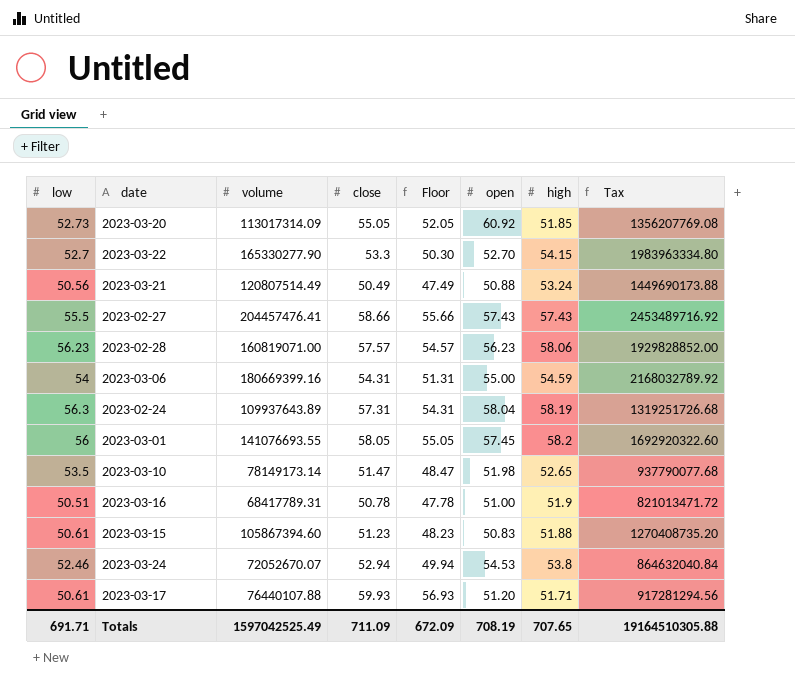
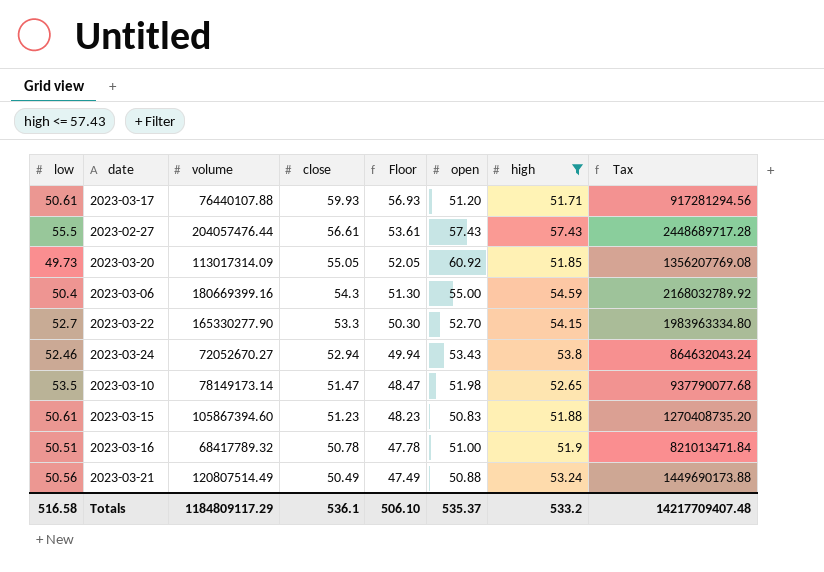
filter: none -> high <= 57.43
row order: none -> close descending
2023-02-27 | volume: 204457476.41 -> 204057476.44
2023-02-27 | close: 58.66 -> 56.61
2023-02-27 | Floor: 55.66 -> 53.61
2023-02-27 | Tax: 2453489716.92 -> 2448689717.28
2023-03-20 | low: 52.73 -> 49.73
2023-03-06 | low: 54 -> 50.4
2023-03-06 | close: 54.31 -> 54.3
2023-03-06 | Floor: 51.31 -> 51.30
2023-03-24 | volume: 72052670.07 -> 72052670.27
2023-03-24 | open: 54.53 -> 53.43
2023-03-24 | Tax: 864632040.84 -> 864632043.24
2023-03-16 | volume: 68417789.31 -> 68417789.32
2023-03-16 | Tax: 821013471.72 -> 821013471.84
Totals | low: 691.71 -> 516.58
Totals | volume: 1597042525.49 -> 1184809117.29
Totals | close: 711.09 -> 536.1
Totals | Floor: 672.09 -> 506.10
Totals | open: 708.19 -> 535.37
Totals | high: 707.65 -> 533.2
Totals | Tax: 19164510305.88 -> 14217709407.48

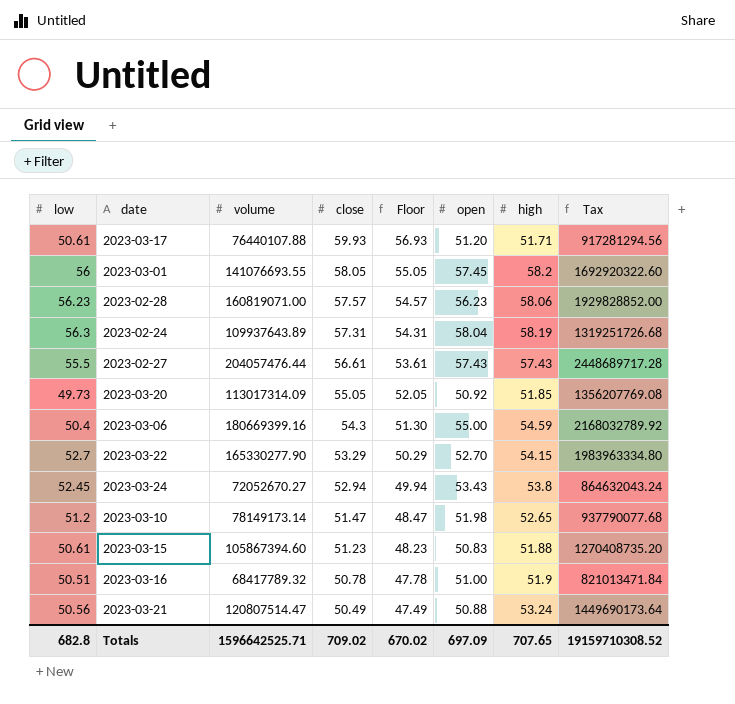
filter: high <= 57.43 -> none
2023-03-20 | open: 60.92 -> 50.92
2023-03-22 | close: 53.3 -> 53.29
2023-03-22 | Floor: 50.30 -> 50.29
2023-03-24 | low: 52.46 -> 52.45
2023-03-10 | low: 53.5 -> 51.2
2023-03-21 | volume: 120807514.49 -> 120807514.47
2023-03-21 | Tax: 1449690173.88 -> 1449690173.64
Totals | low: 516.58 -> 682.8
Totals | volume: 1184809117.29 -> 1596642525.71
Totals | close: 536.1 -> 709.02
Totals | Floor: 506.10 -> 670.02
Totals | open: 535.37 -> 697.09
Totals | high: 533.2 -> 707.65
Totals | Tax: 14217709407.48 -> 19159710308.52

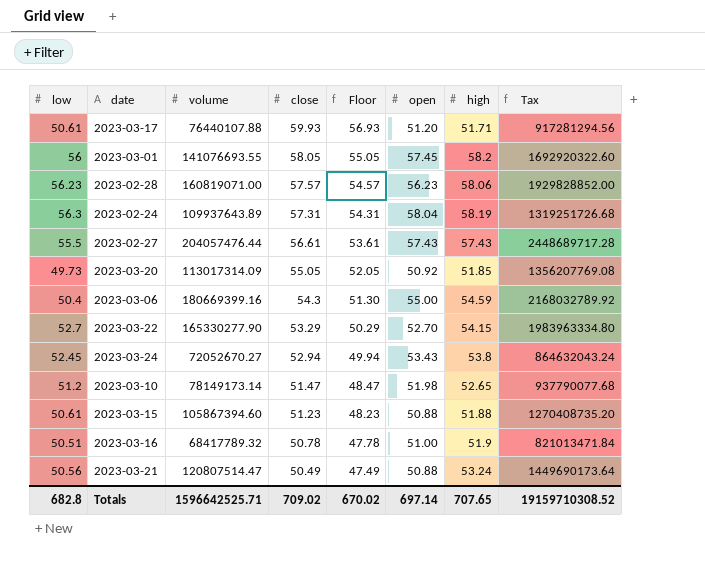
2023-03-15 | open: 50.83 -> 50.88
Totals | open: 697.09 -> 697.14

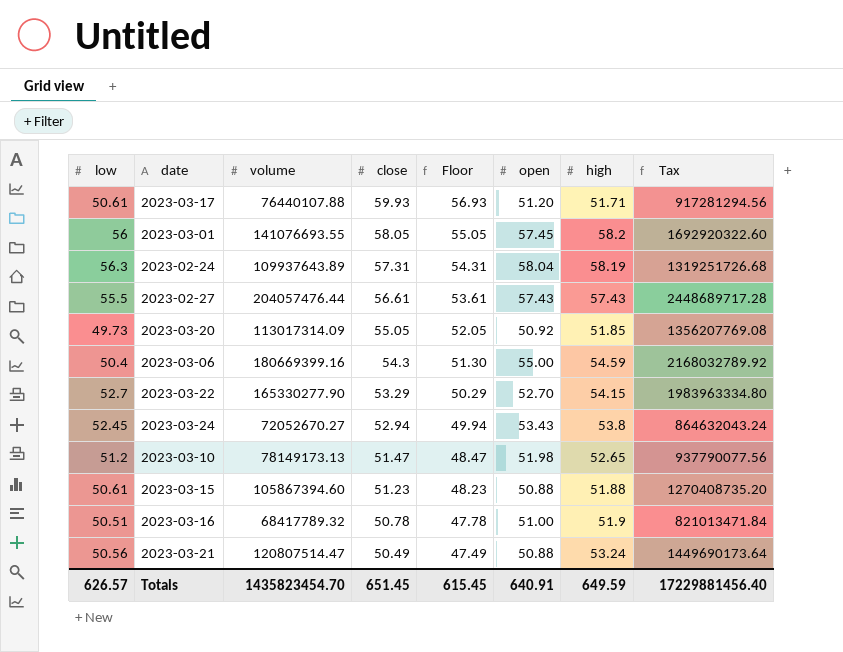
row 2023-02-28: 56.23 | 160819071.00 | 57.57 | 54.57 | 56.23 | 58.06 | 1929828852.00 -> none
2023-03-10 | volume: 78149173.14 -> 78149173.13
2023-03-10 | Tax: 937790077.68 -> 937790077.56
Totals | low: 682.8 -> 626.57
Totals | volume: 1596642525.71 -> 1435823454.70
Totals | close: 709.02 -> 651.45
Totals | Floor: 670.02 -> 615.45
Totals | open: 697.14 -> 640.91
Totals | high: 707.65 -> 649.59
Totals | Tax: 19159710308.52 -> 17229881456.40

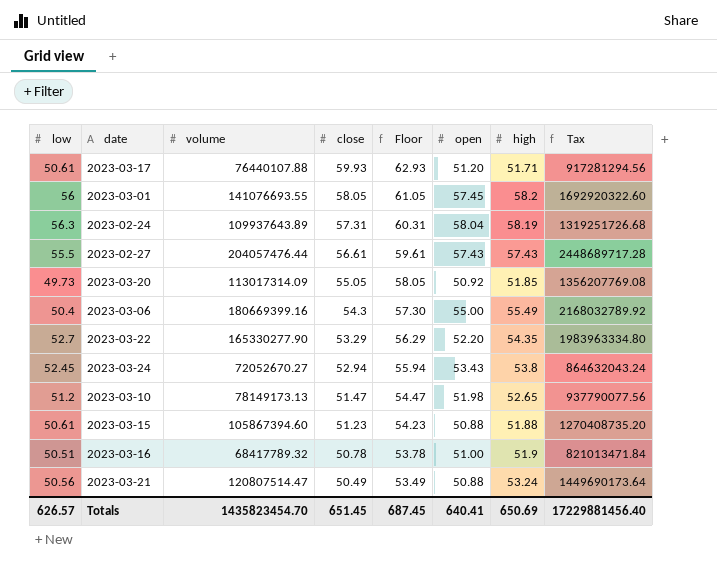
column Floor | formula: [close] - 3 -> [close] + 3
2023-03-06 | high: 54.59 -> 55.49
2023-03-22 | open: 52.70 -> 52.20
2023-03-22 | high: 54.15 -> 54.35
Totals | Floor: 615.45 -> 687.45
Totals | open: 640.91 -> 640.41
Totals | high: 649.59 -> 650.69

